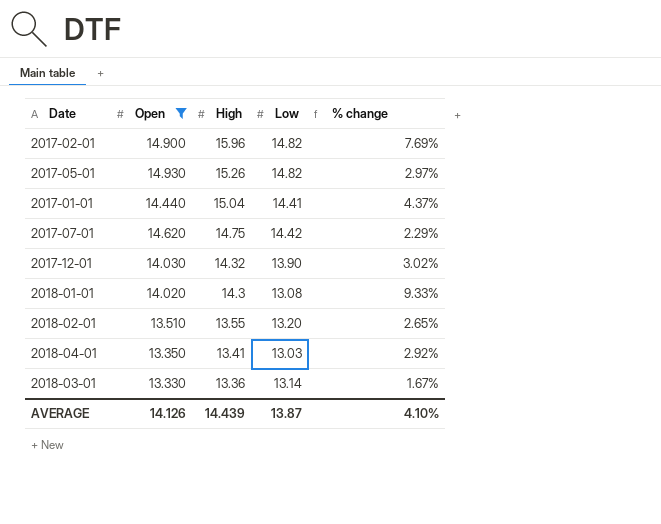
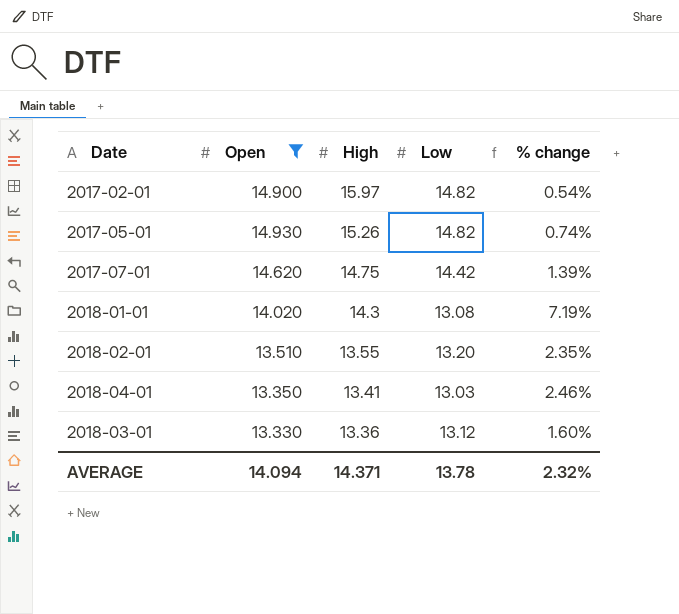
column % change | formula: ([High] - [Low]) / [Low] -> ([Open] - [Low]) / [Low]
row 2017-01-01: 14.440 | 15.04 | 14.41 | 4.37% -> none
row 2017-12-01: 14.030 | 14.32 | 13.90 | 3.02% -> none
2017-02-01 | High: 15.96 -> 15.97
2018-03-01 | Low: 13.14 -> 13.12
AVERAGE | Open: 14.126 -> 14.094
AVERAGE | High: 14.439 -> 14.371
AVERAGE | Low: 13.87 -> 13.78
AVERAGE | % change: 4.10% -> 2.32%

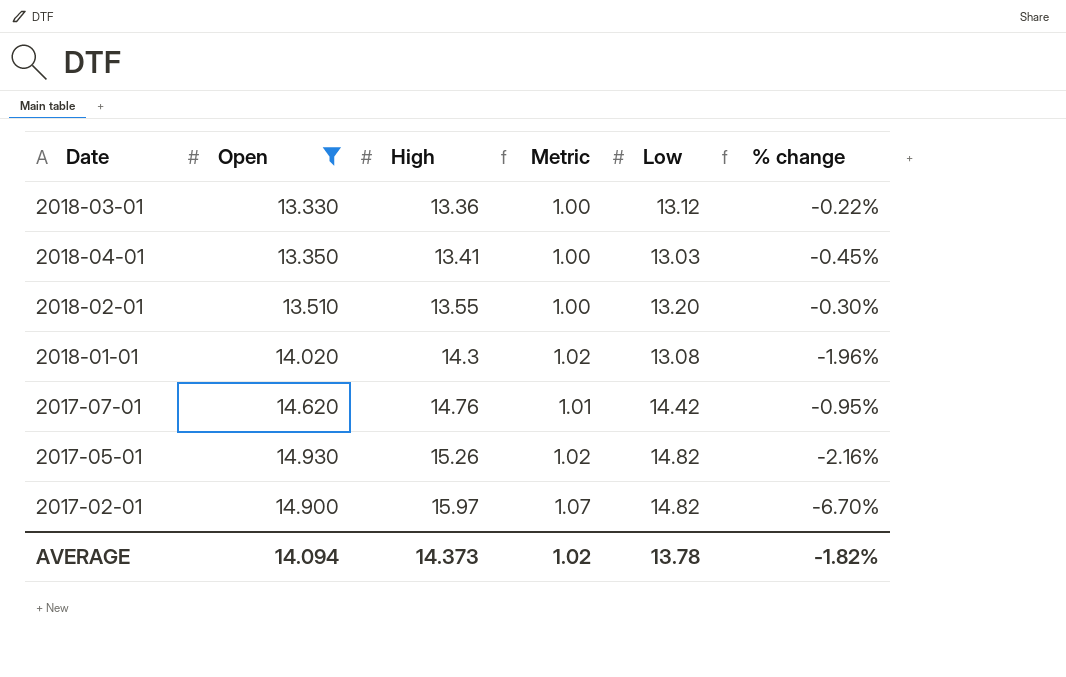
row order: High descending -> High ascending
column Metric | formula: none -> [High] / [Open]
column % change | formula: ([Open] - [Low]) / [Low] -> ([Open] - [High]) / [High]
2017-07-01 | High: 14.75 -> 14.76
AVERAGE | High: 14.371 -> 14.373
AVERAGE | % change: 2.32% -> -1.82%

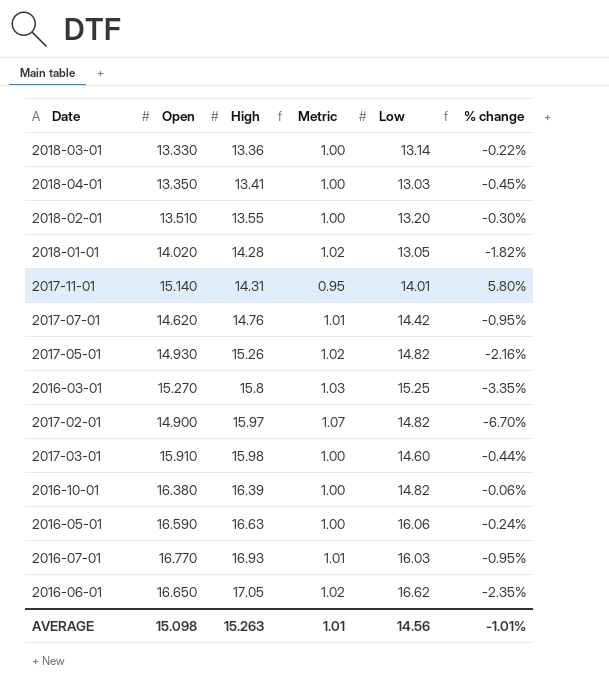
filter: Open <= 14.930 -> none
2018-03-01 | Low: 13.12 -> 13.14
2018-01-01 | High: 14.3 -> 14.28
2018-01-01 | Low: 13.08 -> 13.05
2018-01-01 | % change: -1.96% -> -1.82%
AVERAGE | Open: 14.094 -> 15.098
AVERAGE | High: 14.373 -> 15.263
AVERAGE | Metric: 1.02 -> 1.01
AVERAGE | Low: 13.78 -> 14.56
AVERAGE | % change: -1.82% -> -1.01%

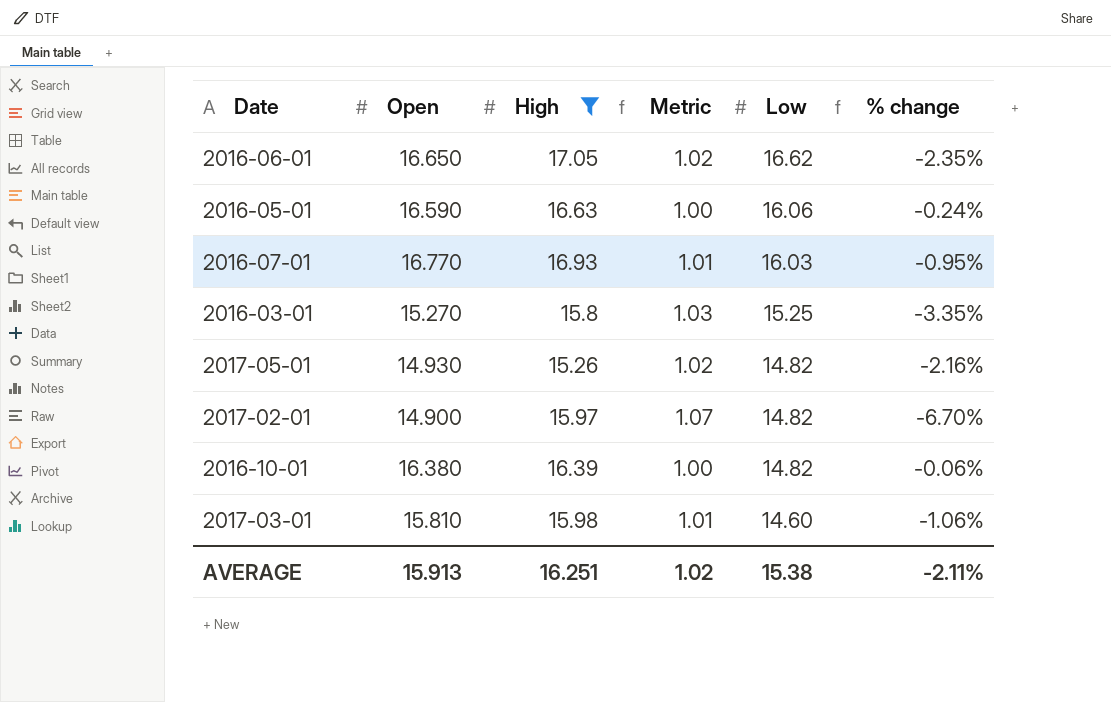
filter: none -> High >= 15.26
row order: High ascending -> Low descending
2017-03-01 | Open: 15.910 -> 15.810
2017-03-01 | Metric: 1.00 -> 1.01
2017-03-01 | % change: -0.44% -> -1.06%
AVERAGE | Open: 15.098 -> 15.913
AVERAGE | High: 15.263 -> 16.251
AVERAGE | Metric: 1.01 -> 1.02
AVERAGE | Low: 14.56 -> 15.38
AVERAGE | % change: -1.01% -> -2.11%

